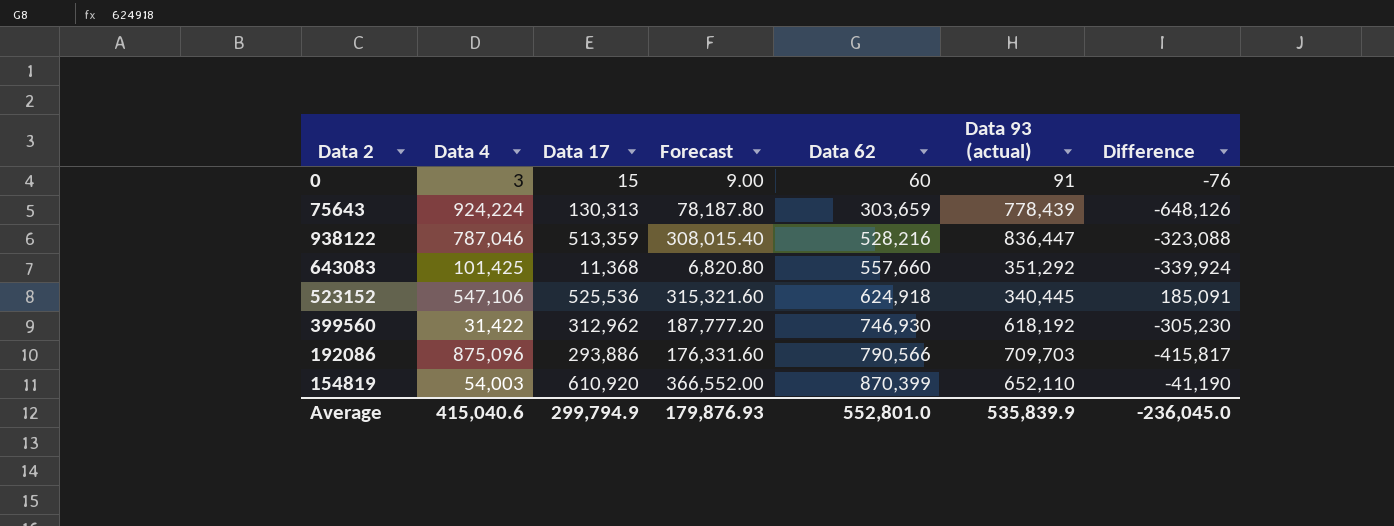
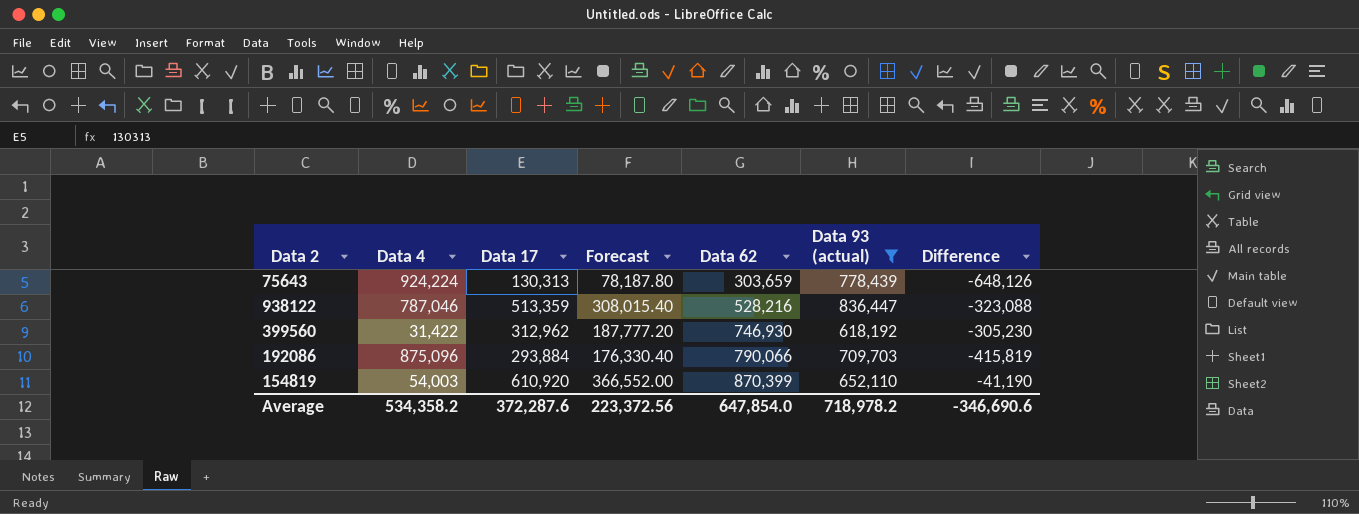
filter: none -> Data 93 (actual) >= 618,192
192086 | Data 17: 293,886 -> 293,884
192086 | Forecast: 176,331.60 -> 176,330.40
192086 | Data 62: 790,566 -> 790,066
192086 | Difference: -415,817 -> -415,819
Average | Data 4: 415,040.6 -> 534,358.2
Average | Data 17: 299,794.9 -> 372,287.6
Average | Forecast: 179,876.93 -> 223,372.56
Average | Data 62: 552,801.0 -> 647,854.0
Average | Data 93 (actual): 535,839.9 -> 718,978.2
Average | Difference: -236,045.0 -> -346,690.6

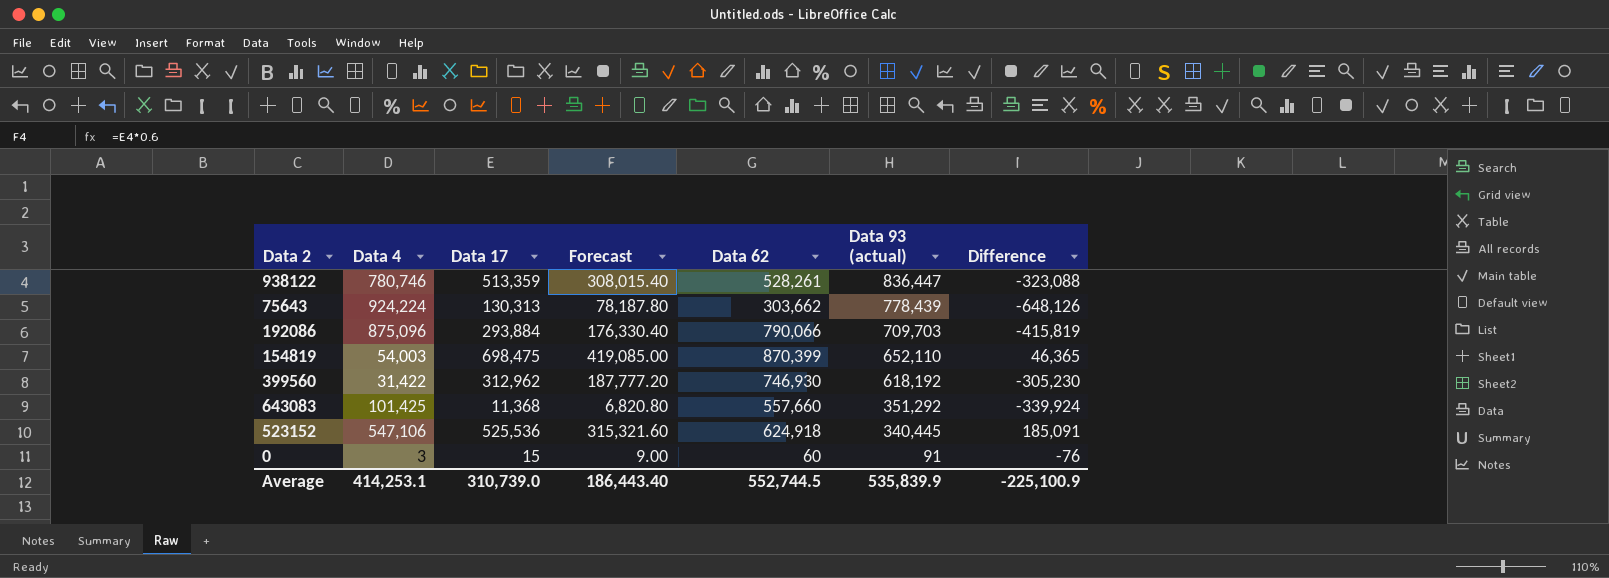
filter: Data 93 (actual) >= 618,192 -> none
row order: Data 62 ascending -> Data 93 (actual) descending
938122 | Data 4: 787,046 -> 780,746
938122 | Data 62: 528,216 -> 528,261
75643 | Data 62: 303,659 -> 303,662
154819 | Data 17: 610,920 -> 698,475
154819 | Forecast: 366,552.00 -> 419,085.00
154819 | Difference: -41,190 -> 46,365
Average | Data 4: 534,358.2 -> 414,253.1
Average | Data 17: 372,287.6 -> 310,739.0
Average | Forecast: 223,372.56 -> 186,443.40
Average | Data 62: 647,854.0 -> 552,744.5
Average | Data 93 (actual): 718,978.2 -> 535,839.9
Average | Difference: -346,690.6 -> -225,100.9

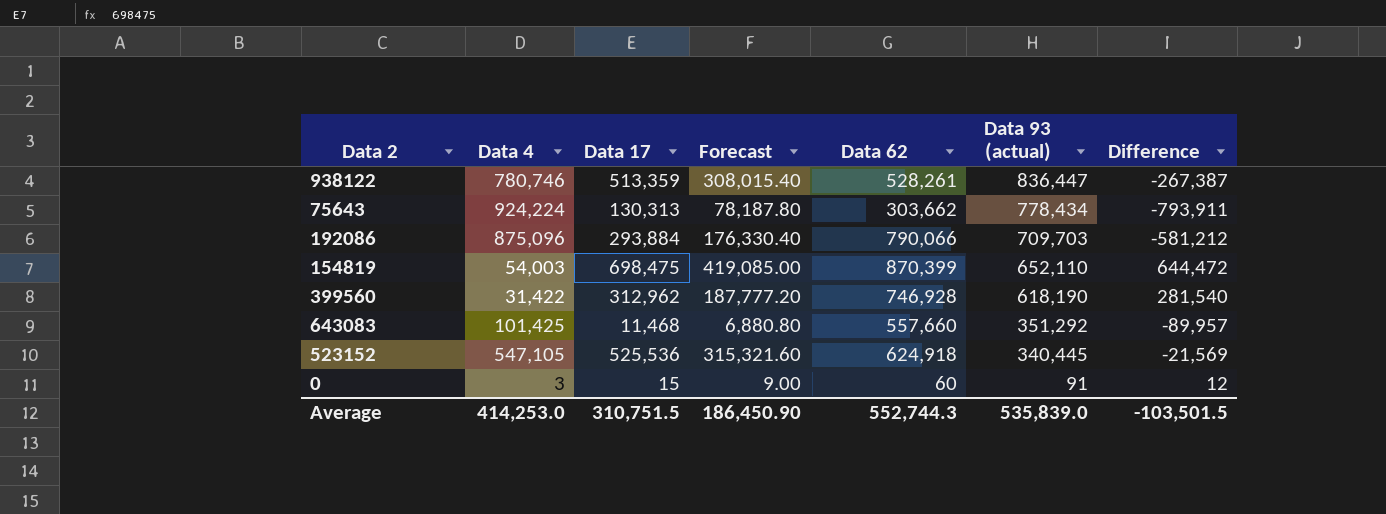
column Difference | formula: [Data 17] - [Data 93 (actual)] -> [Data 17] - [Data 4]
75643 | Data 93 (actual): 778,439 -> 778,434
399560 | Data 62: 746,930 -> 746,928
399560 | Data 93 (actual): 618,192 -> 618,190
643083 | Data 17: 11,368 -> 11,468
643083 | Forecast: 6,820.80 -> 6,880.80
523152 | Data 4: 547,106 -> 547,105
Average | Data 4: 414,253.1 -> 414,253.0
Average | Data 17: 310,739.0 -> 310,751.5
Average | Forecast: 186,443.40 -> 186,450.90
Average | Data 62: 552,744.5 -> 552,744.3
Average | Data 93 (actual): 535,839.9 -> 535,839.0
Average | Difference: -225,100.9 -> -103,501.5

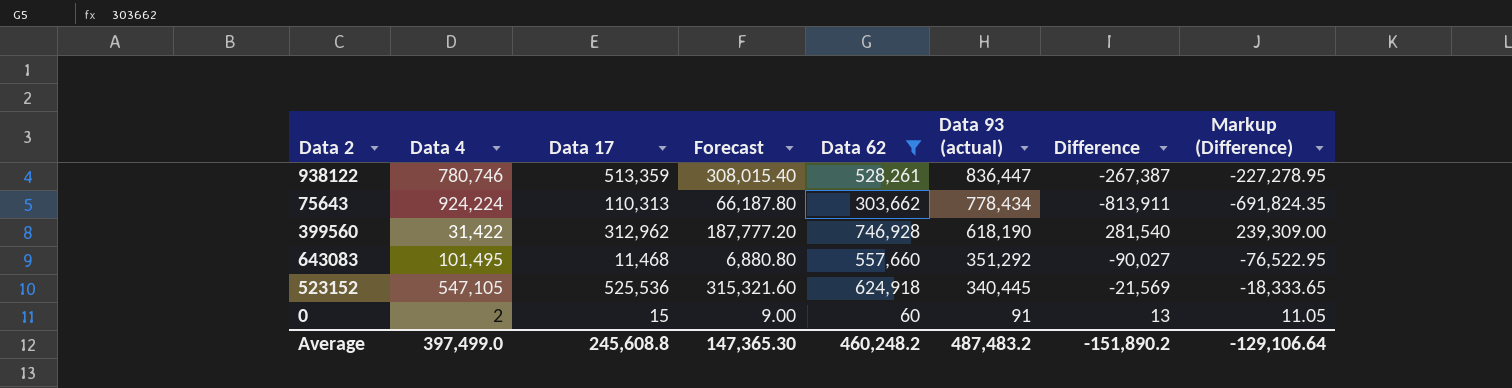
filter: none -> Data 62 <= 746,928
column Markup (Difference) | formula: none -> [Difference] * 0.85
75643 | Data 17: 130,313 -> 110,313
75643 | Forecast: 78,187.80 -> 66,187.80
75643 | Difference: -793,911 -> -813,911
643083 | Data 4: 101,425 -> 101,495
643083 | Difference: -89,957 -> -90,027
0 | Data 4: 3 -> 2
0 | Difference: 12 -> 13
Average | Data 4: 414,253.0 -> 397,499.0
Average | Data 17: 310,751.5 -> 245,608.8
Average | Forecast: 186,450.90 -> 147,365.30
Average | Data 62: 552,744.3 -> 460,248.2
Average | Data 93 (actual): 535,839.0 -> 487,483.2
Average | Difference: -103,501.5 -> -151,890.2

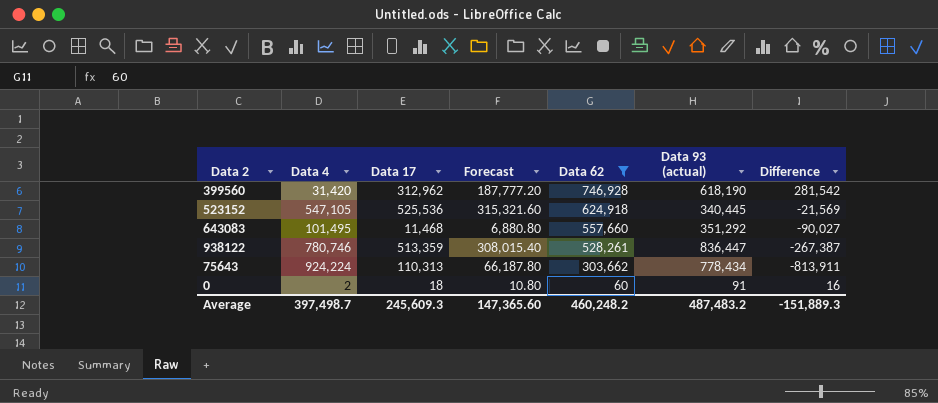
row order: Data 93 (actual) descending -> Data 62 descending
column Markup (Difference) | formula: [Difference] * 0.85 -> none
399560 | Data 4: 31,422 -> 31,420
399560 | Difference: 281,540 -> 281,542
0 | Data 17: 15 -> 18
0 | Forecast: 9.00 -> 10.80
0 | Difference: 13 -> 16
Average | Data 4: 397,499.0 -> 397,498.7
Average | Data 17: 245,608.8 -> 245,609.3
Average | Forecast: 147,365.30 -> 147,365.60
Average | Difference: -151,890.2 -> -151,889.3

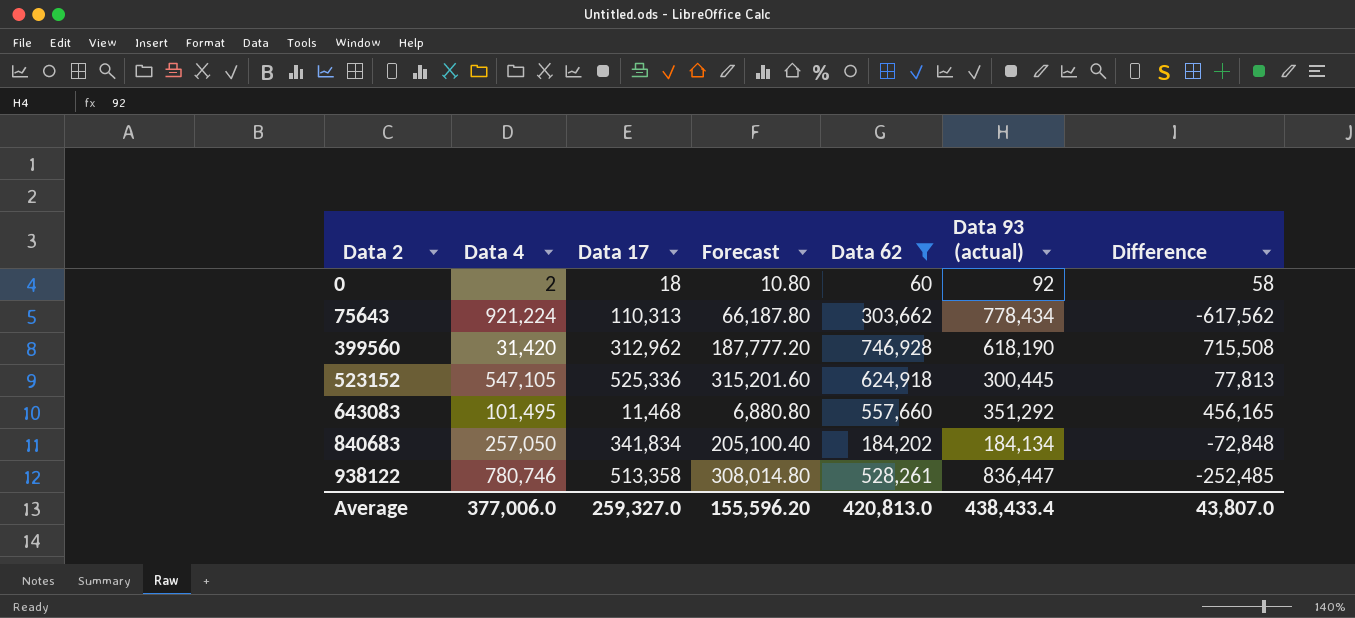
row order: Data 62 descending -> Data 2 ascending
column Difference | formula: [Data 17] - [Data 4] -> [Data 62] - [Data 4]
0 | Data 93 (actual): 91 -> 92
75643 | Data 4: 924,224 -> 921,224
523152 | Data 17: 525,536 -> 525,336
523152 | Forecast: 315,321.60 -> 315,201.60
523152 | Data 93 (actual): 340,445 -> 300,445
row 840683: none -> 257,050 | 341,834 | 205,100.40 | 184,202 | 184,134 | -72,848
938122 | Data 17: 513,359 -> 513,358
938122 | Forecast: 308,015.40 -> 308,014.80
Average | Data 4: 397,498.7 -> 377,006.0
Average | Data 17: 245,609.3 -> 259,327.0
Average | Forecast: 147,365.60 -> 155,596.20
Average | Data 62: 460,248.2 -> 420,813.0
Average | Data 93 (actual): 487,483.2 -> 438,433.4
Average | Difference: -151,889.3 -> 43,807.0

